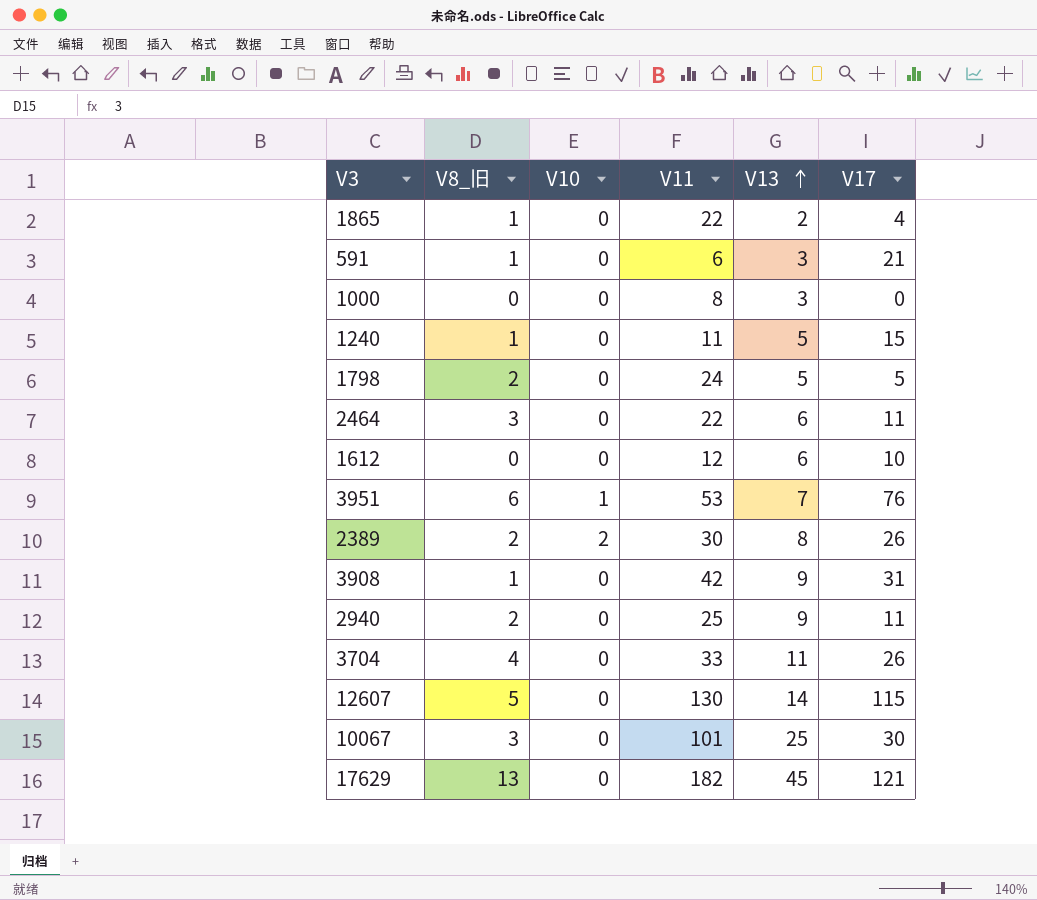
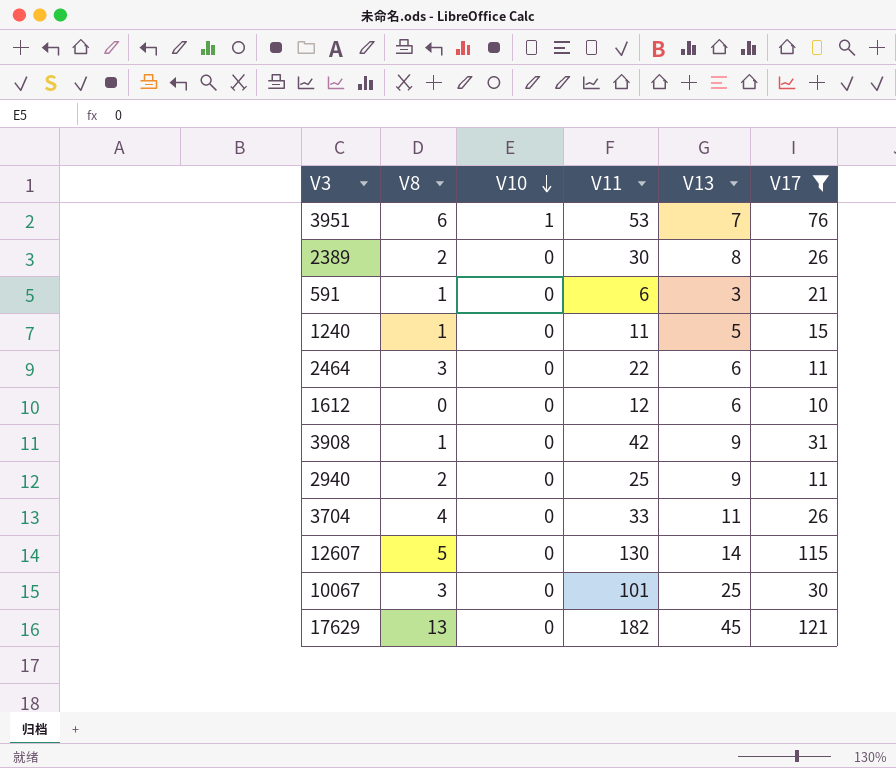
filter: none -> V17 >= 10
row order: V13 ascending -> V10 descending
column name: V8_旧 -> V8
2389 | V10: 2 -> 0

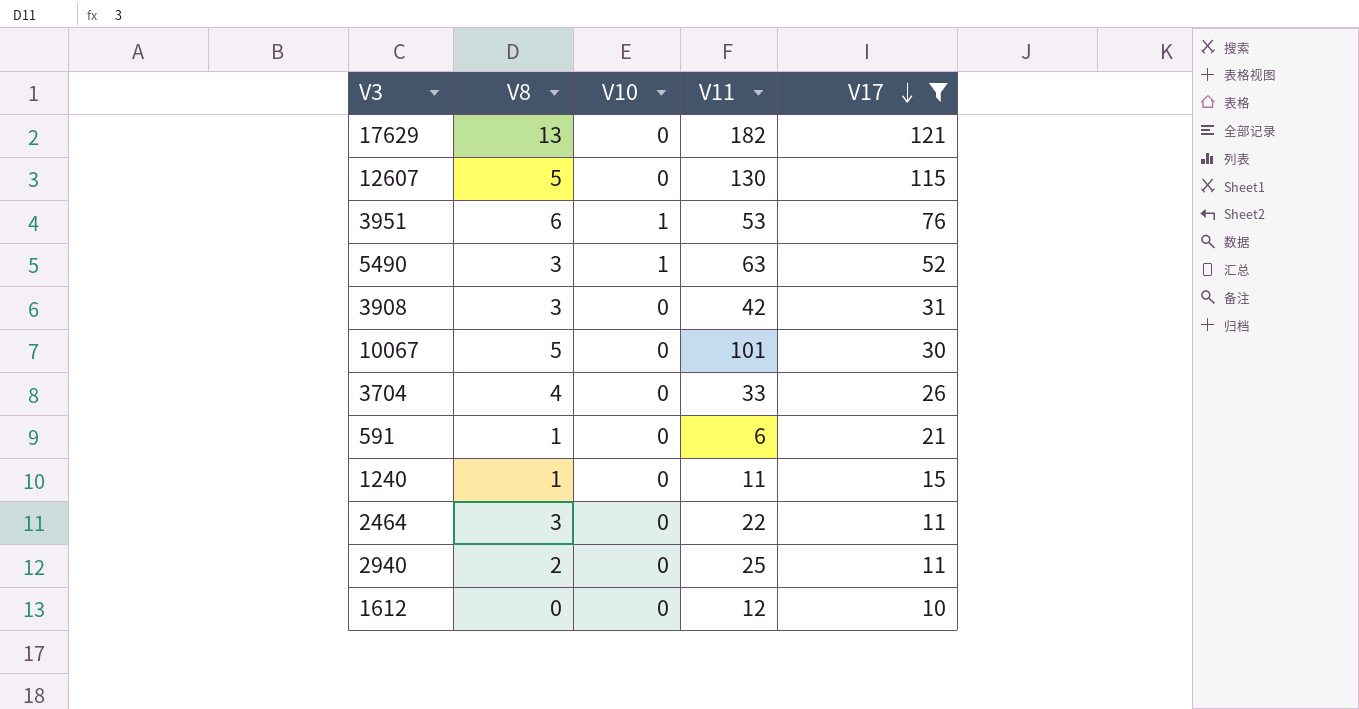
row order: V10 descending -> V17 descending
column V13 | position: 5 -> none
row 2389: 2 | 0 | 30 | 8 | 26 -> none
row 5490: none -> 3 | 1 | 63 | 52
3908 | V8: 1 -> 3
10067 | V8: 3 -> 5

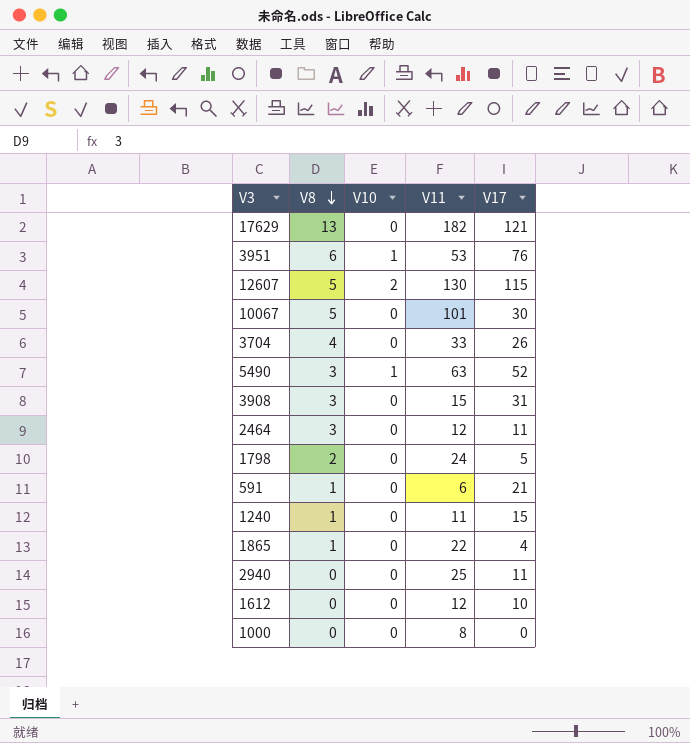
filter: V17 >= 10 -> none
row order: V17 descending -> V8 descending
12607 | V10: 0 -> 2
3908 | V11: 42 -> 15
2464 | V11: 22 -> 12
2940 | V8: 2 -> 0

